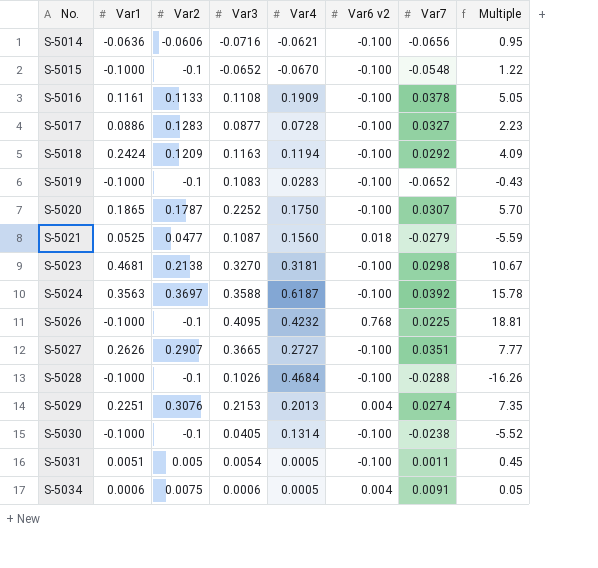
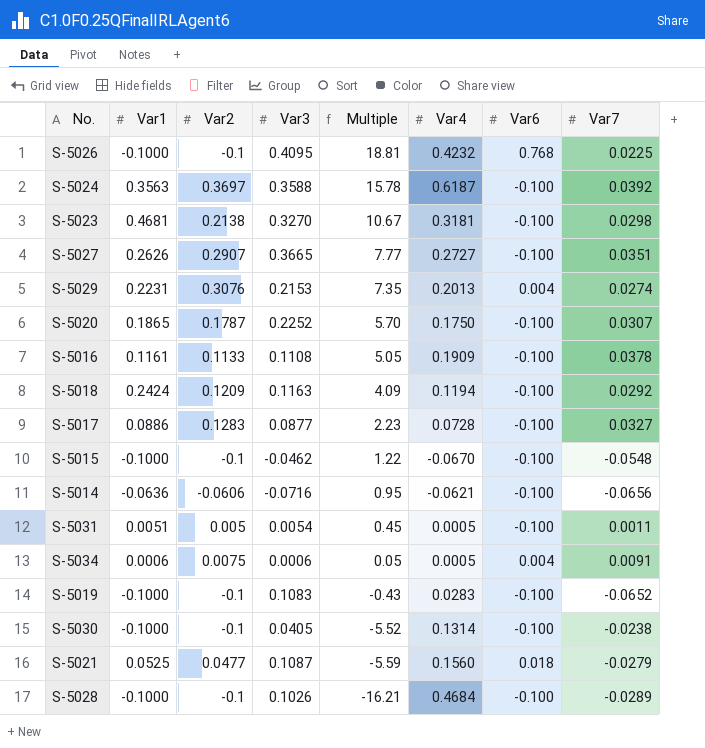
row order: No. ascending -> Multiple descending
column Multiple | position: 8 -> 5
column name: Var6 v2 -> Var6
S-5029 | Var1: 0.2251 -> 0.2231
S-5015 | Var3: -0.0652 -> -0.0462
S-5028 | Multiple: -16.26 -> -16.21
S-5028 | Var7: -0.0288 -> -0.0289

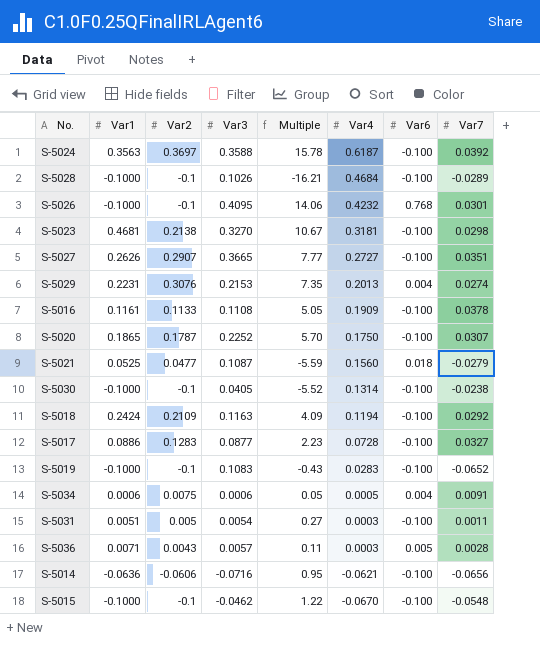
row order: Multiple descending -> Var4 descending
S-5026 | Multiple: 18.81 -> 14.06
S-5026 | Var7: 0.0225 -> 0.0301
S-5018 | Var2: 0.1209 -> 0.2109
S-5031 | Multiple: 0.45 -> 0.27
S-5031 | Var4: 0.0005 -> 0.0003
row S-5036: none -> 0.0071 | 0.0043 | 0.0057 | 0.11 | 0.0003 | 0.005 | 0.0028

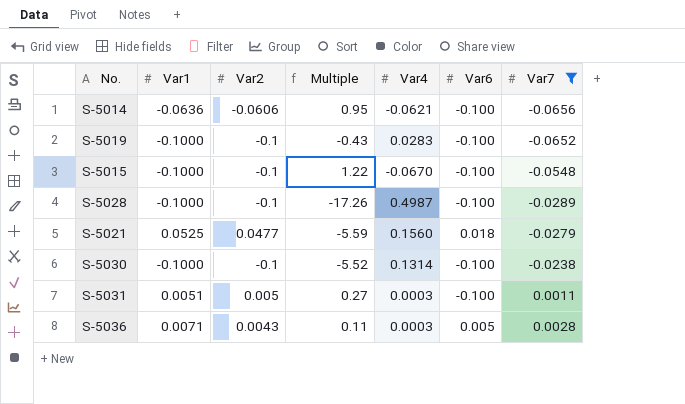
filter: none -> Var7 <= 0.0028
row order: Var4 descending -> Var7 ascending
column Var3 | position: 4 -> none
S-5028 | Multiple: -16.21 -> -17.26
S-5028 | Var4: 0.4684 -> 0.4987

